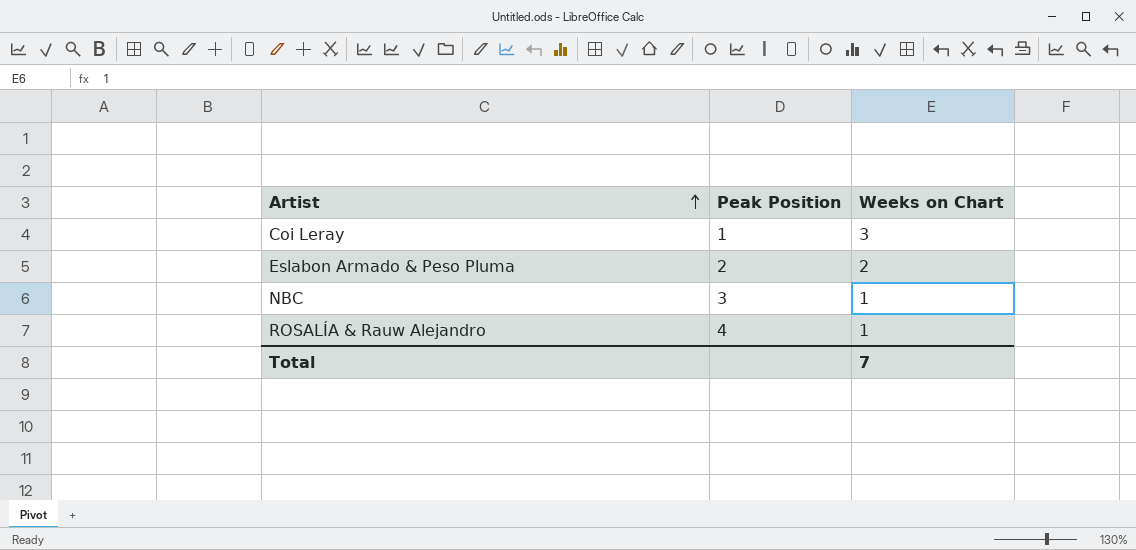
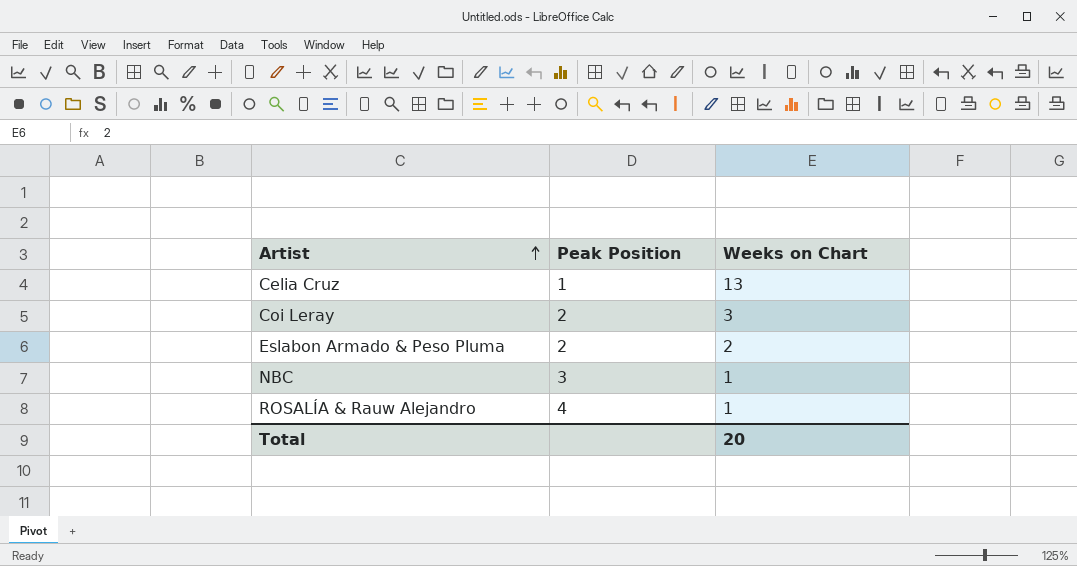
row Celia Cruz: none -> 1 | 13
Coi Leray | Peak Position: 1 -> 2
Total | Weeks on Chart: 7 -> 20

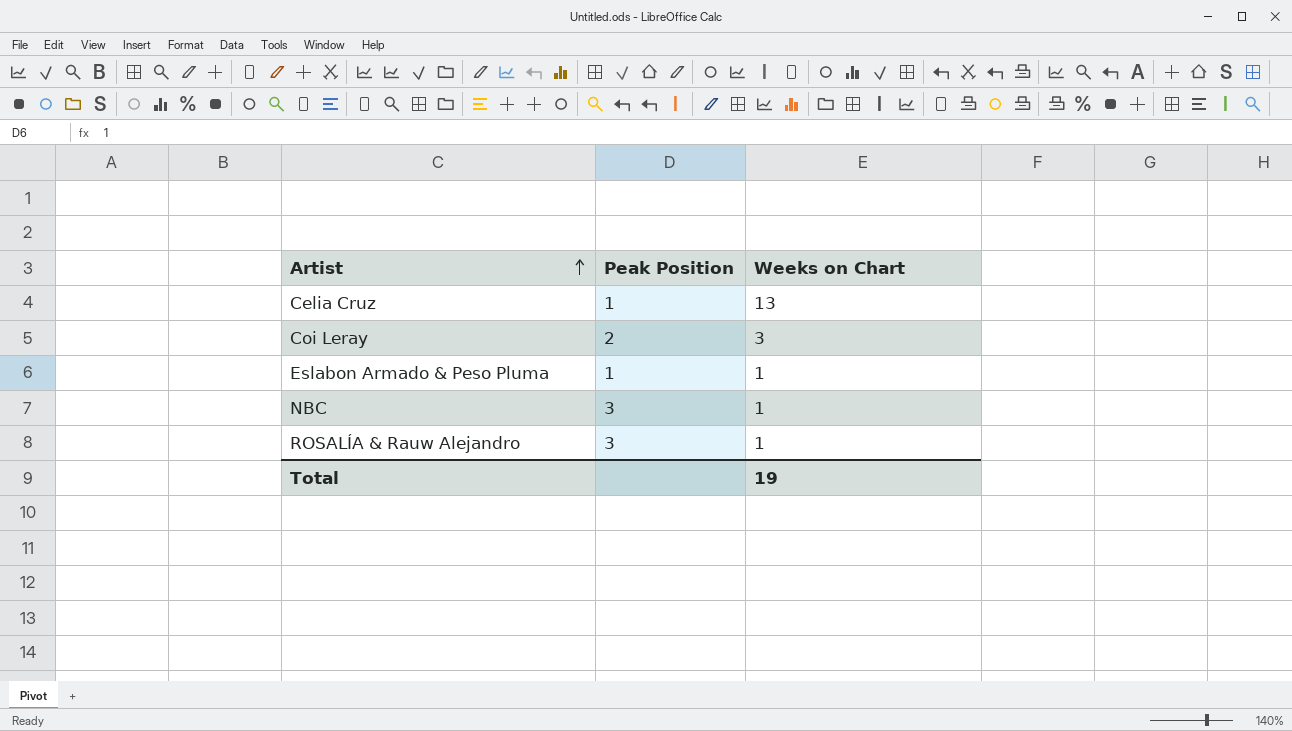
Eslabon Armado & Peso Pluma | Peak Position: 2 -> 1
Eslabon Armado & Peso Pluma | Weeks on Chart: 2 -> 1
ROSALÍA & Rauw Alejandro | Peak Position: 4 -> 3
Total | Weeks on Chart: 20 -> 19

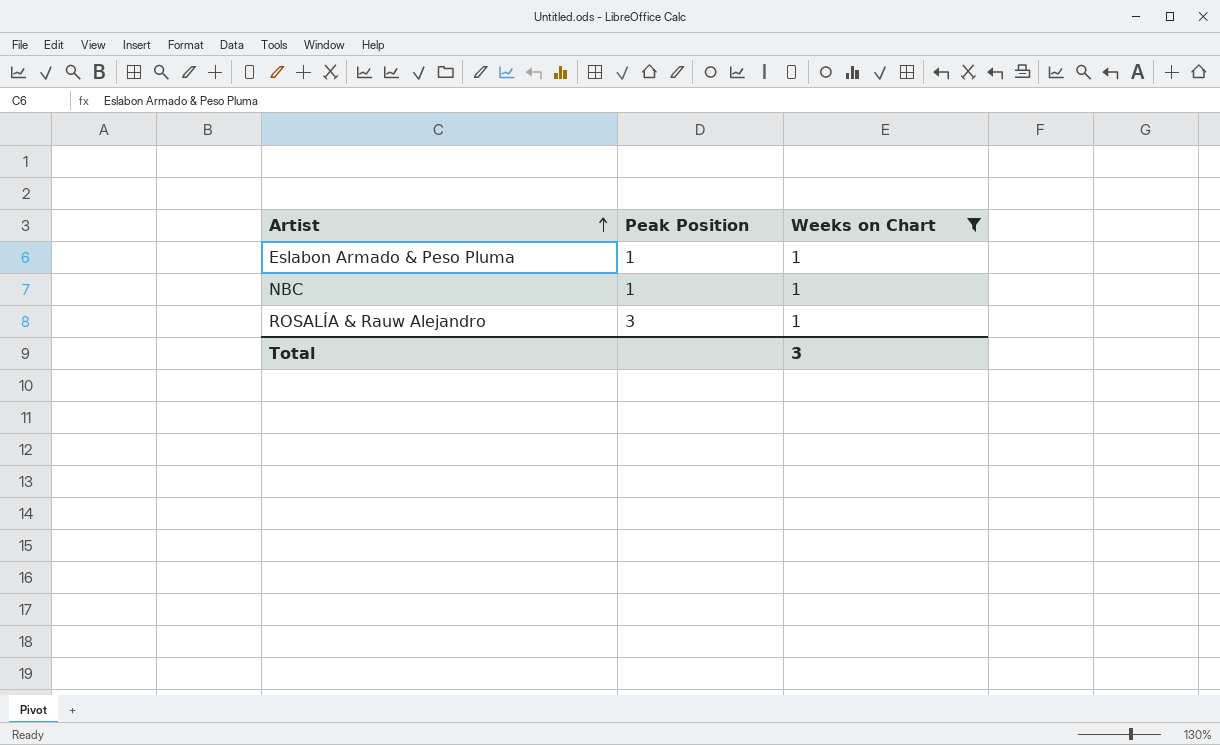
filter: none -> Weeks on Chart = 1
NBC | Peak Position: 3 -> 1
Total | Weeks on Chart: 19 -> 3

